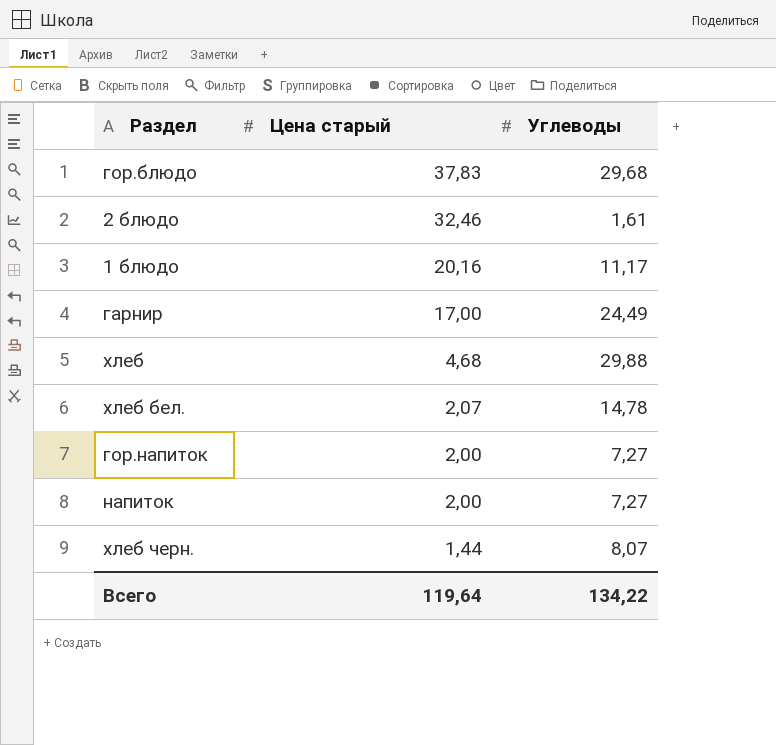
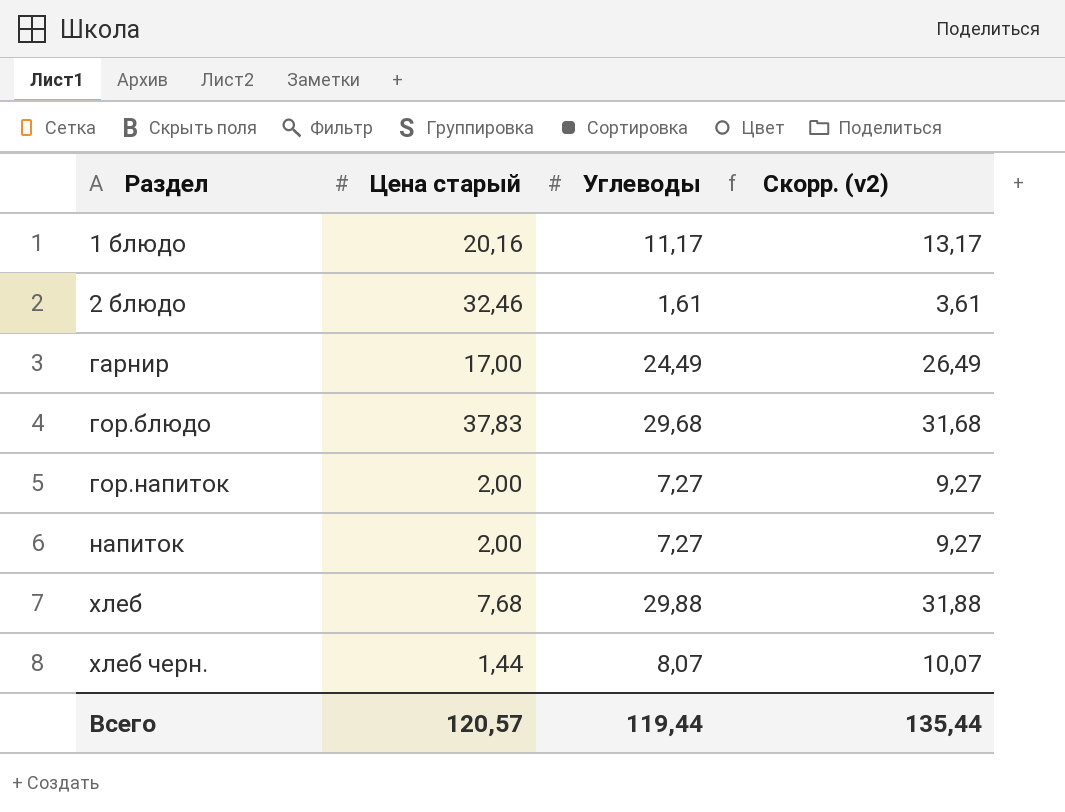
row order: Цена старый descending -> Раздел ascending
column Скорр. (v2) | formula: none -> [Углеводы] + 2
row хлеб бел.: 2,07 | 14,78 -> none
хлеб | Цена старый: 4,68 -> 7,68
Всего | Цена старый: 119,64 -> 120,57
Всего | Углеводы: 134,22 -> 119,44

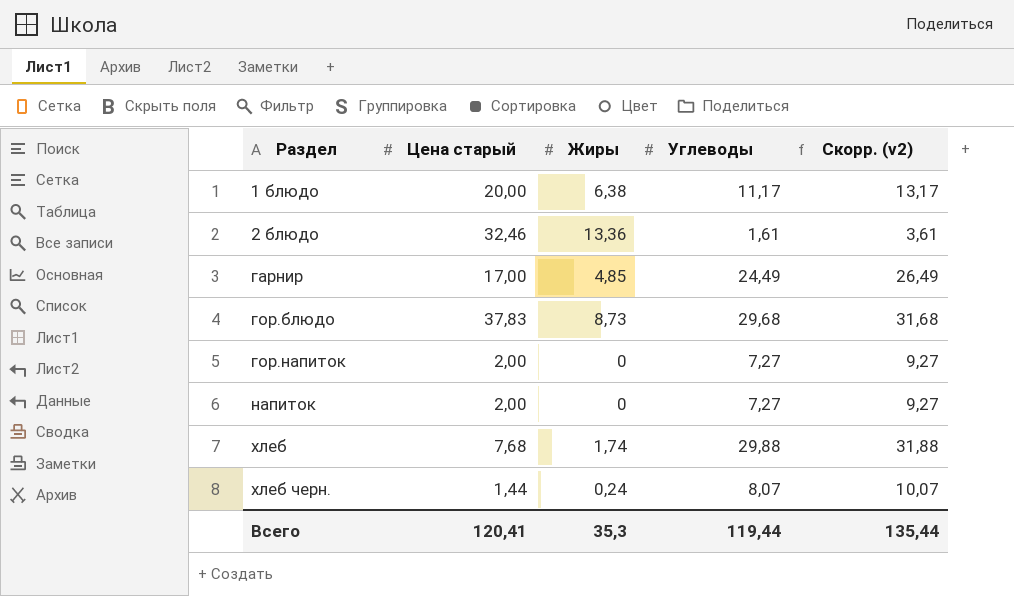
column Жиры | position: none -> 3
1 блюдо | Цена старый: 20,16 -> 20,00
Всего | Цена старый: 120,57 -> 120,41

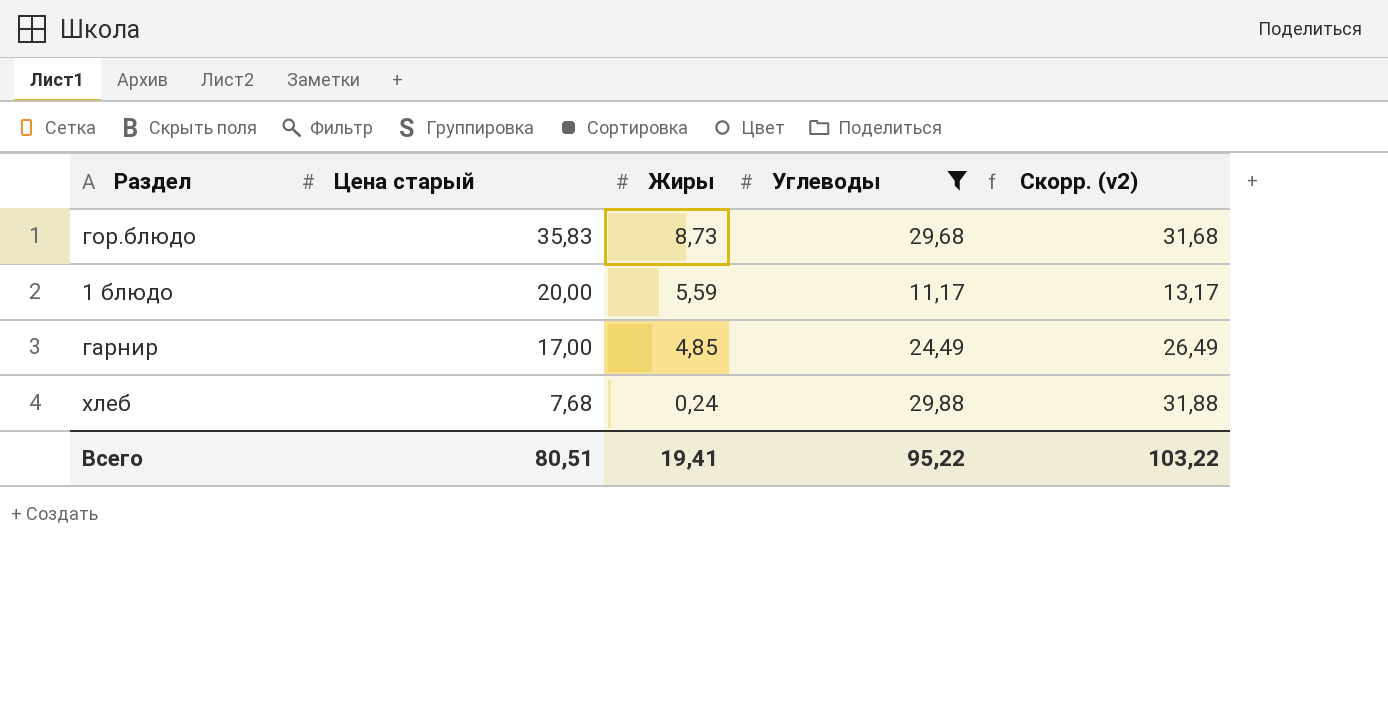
filter: none -> Углеводы >= 11,17
row order: Раздел ascending -> Цена старый descending
гор.блюдо | Цена старый: 37,83 -> 35,83
1 блюдо | Жиры: 6,38 -> 5,59
хлеб | Жиры: 1,74 -> 0,24
Всего | Цена старый: 120,41 -> 80,51
Всего | Жиры: 35,3 -> 19,41
Всего | Углеводы: 119,44 -> 95,22
Всего | Скорр. (v2): 135,44 -> 103,22

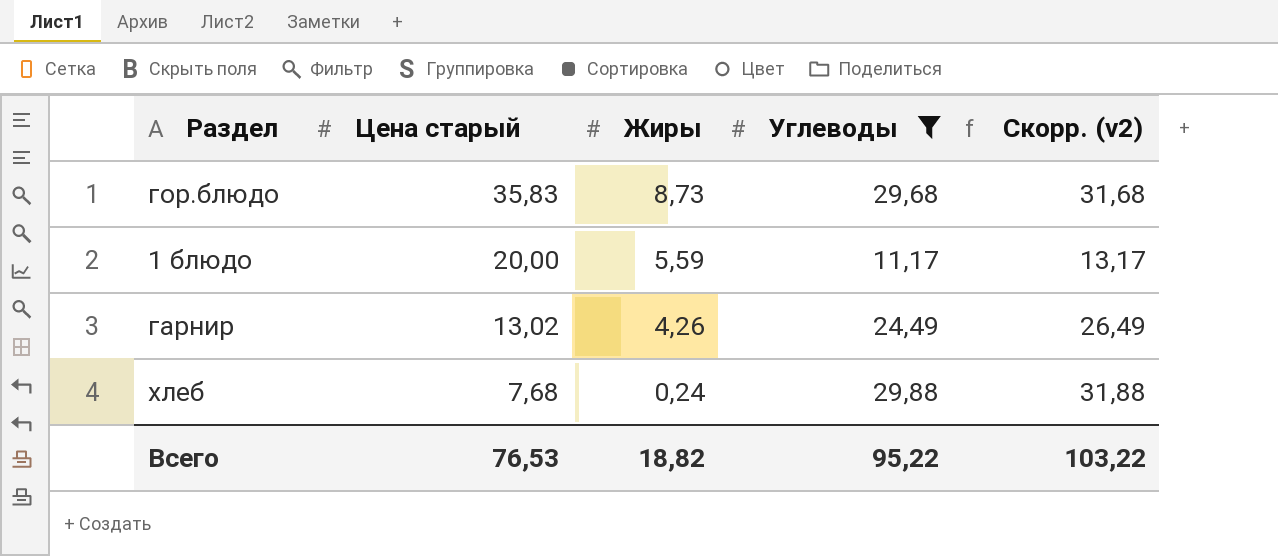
гарнир | Цена старый: 17,00 -> 13,02
гарнир | Жиры: 4,85 -> 4,26
Всего | Цена старый: 80,51 -> 76,53
Всего | Жиры: 19,41 -> 18,82

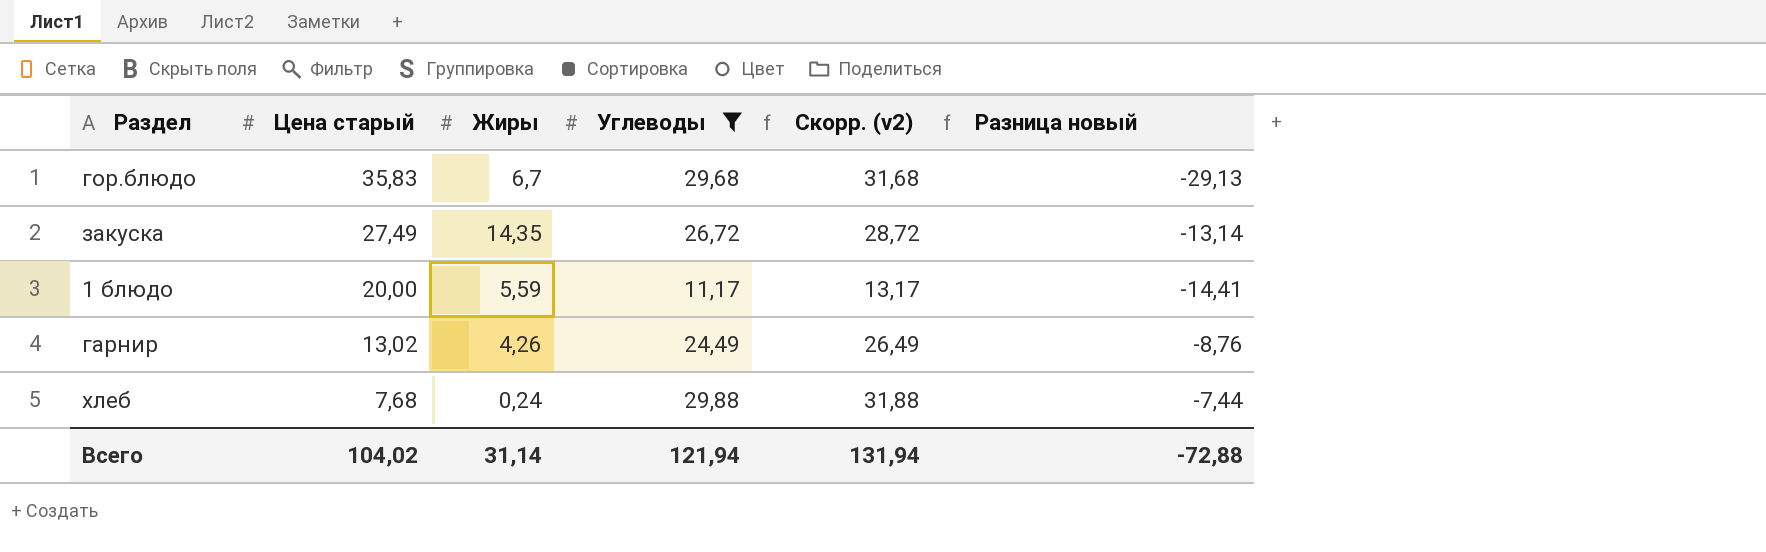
column Разница новый | formula: none -> [Жиры] - [Цена старый]
гор.блюдо | Жиры: 8,73 -> 6,7
row закуска: none -> 27,49 | 14,35 | 26,72 | 28,72 | -13,14
Всего | Цена старый: 76,53 -> 104,02
Всего | Жиры: 18,82 -> 31,14
Всего | Углеводы: 95,22 -> 121,94
Всего | Скорр. (v2): 103,22 -> 131,94

